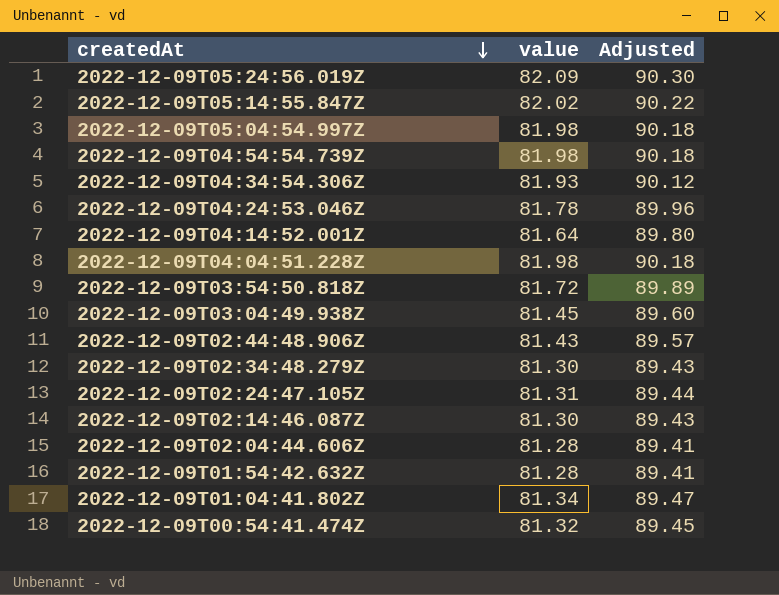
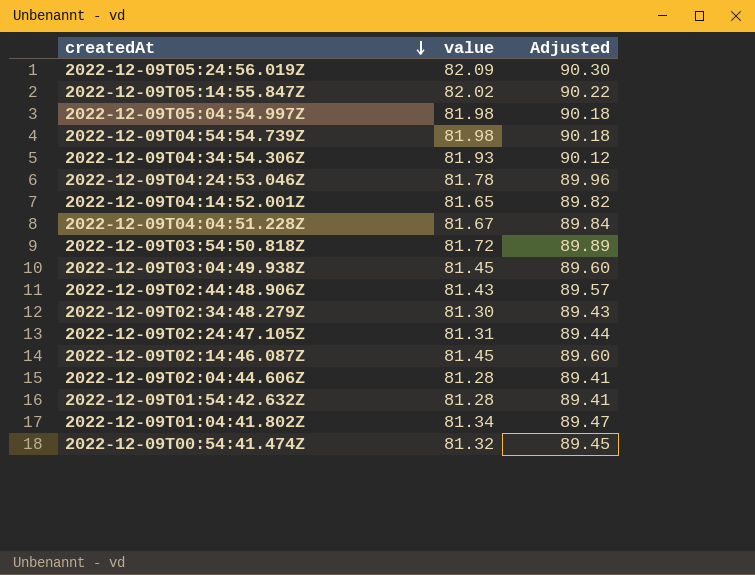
2022-12-09T04:14:52.001Z | value: 81.64 -> 81.65
2022-12-09T04:14:52.001Z | Adjusted: 89.80 -> 89.82
2022-12-09T04:04:51.228Z | value: 81.98 -> 81.67
2022-12-09T04:04:51.228Z | Adjusted: 90.18 -> 89.84
2022-12-09T02:14:46.087Z | value: 81.30 -> 81.45
2022-12-09T02:14:46.087Z | Adjusted: 89.43 -> 89.60

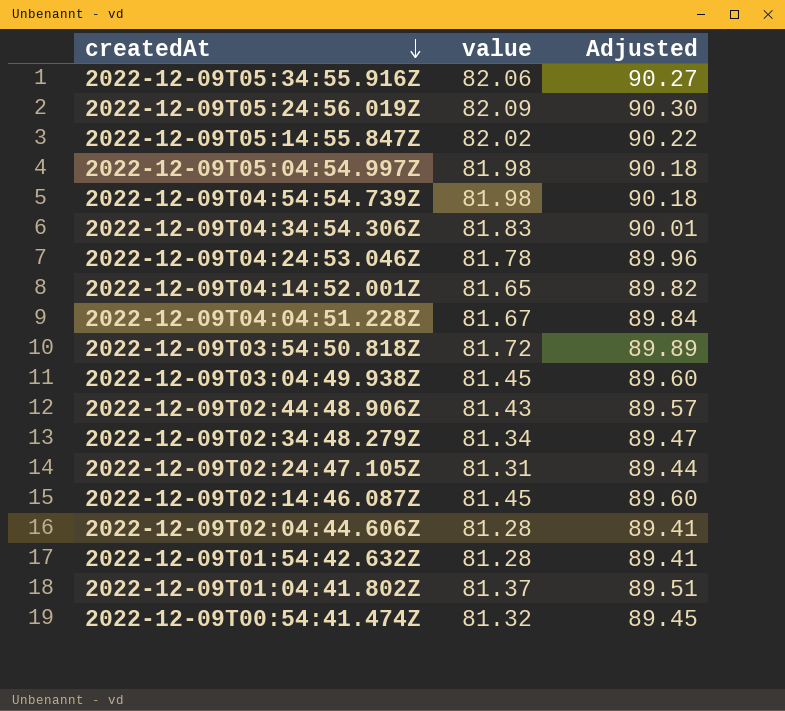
row 2022-12-09T05:34:55.916Z: none -> 82.06 | 90.27
2022-12-09T04:34:54.306Z | value: 81.93 -> 81.83
2022-12-09T04:34:54.306Z | Adjusted: 90.12 -> 90.01
2022-12-09T02:34:48.279Z | value: 81.30 -> 81.34
2022-12-09T02:34:48.279Z | Adjusted: 89.43 -> 89.47
2022-12-09T01:04:41.802Z | value: 81.34 -> 81.37
2022-12-09T01:04:41.802Z | Adjusted: 89.47 -> 89.51

